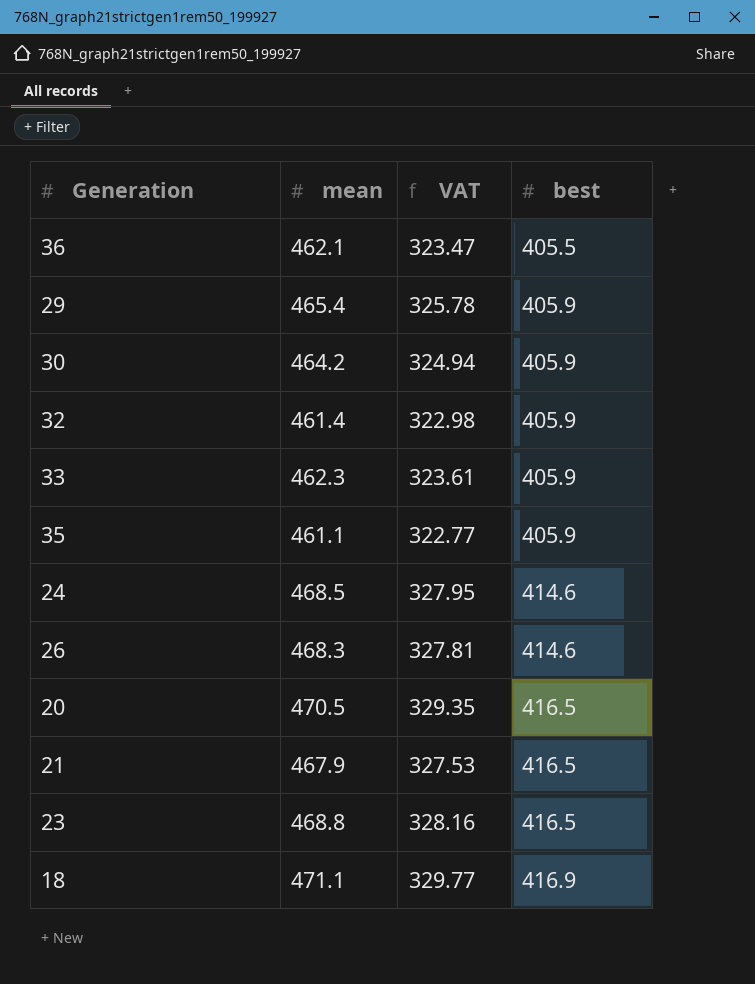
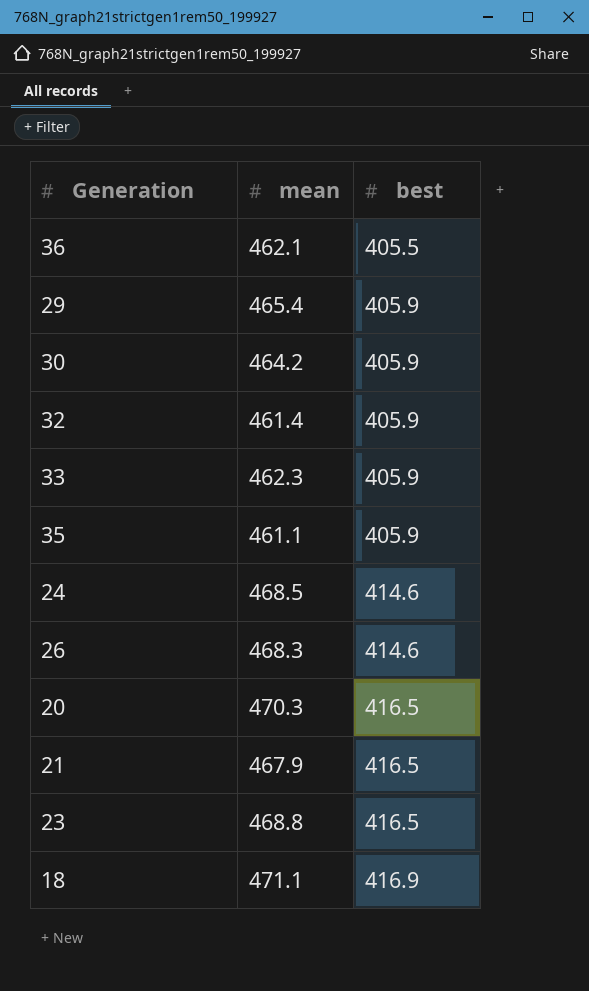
column VAT | formula: [mean] * 0.7 -> none
20 | mean: 470.5 -> 470.3

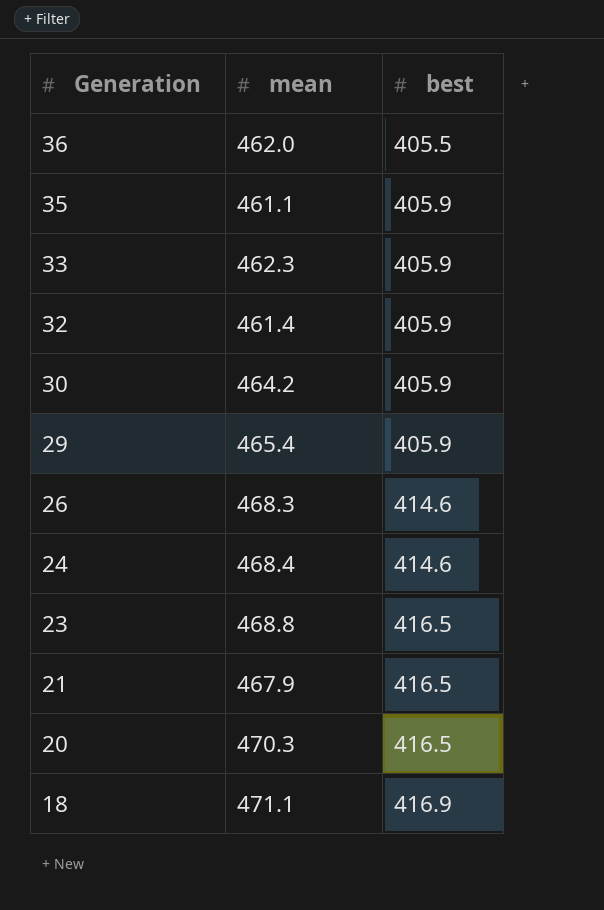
row order: best ascending -> Generation descending
36 | mean: 462.1 -> 462.0
24 | mean: 468.5 -> 468.4

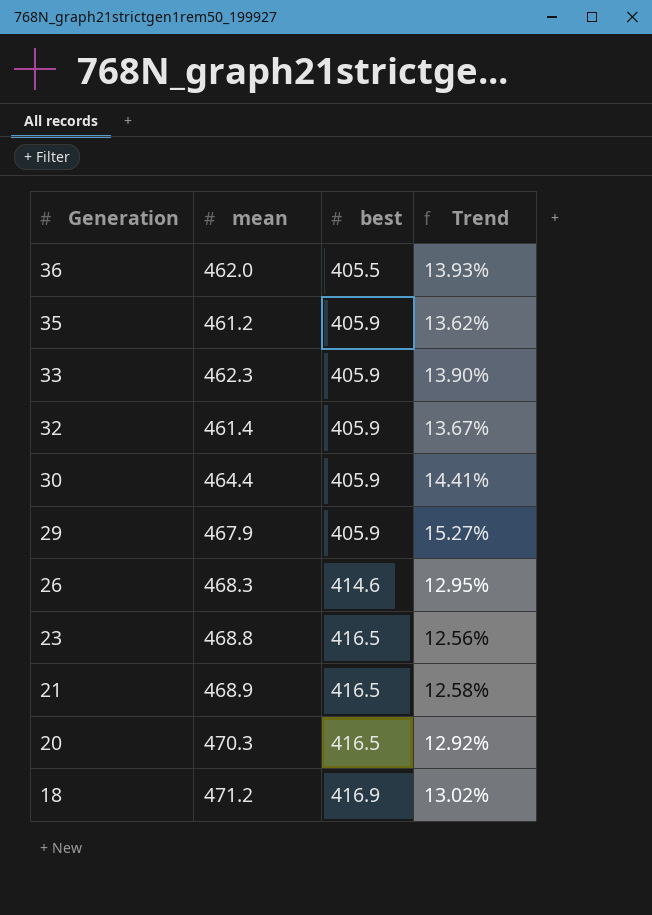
column Trend | formula: none -> ([mean] - [best]) / [best]
row 24: 468.4 | 414.6 -> none
35 | mean: 461.1 -> 461.2
30 | mean: 464.2 -> 464.4
29 | mean: 465.4 -> 467.9
21 | mean: 467.9 -> 468.9
18 | mean: 471.1 -> 471.2

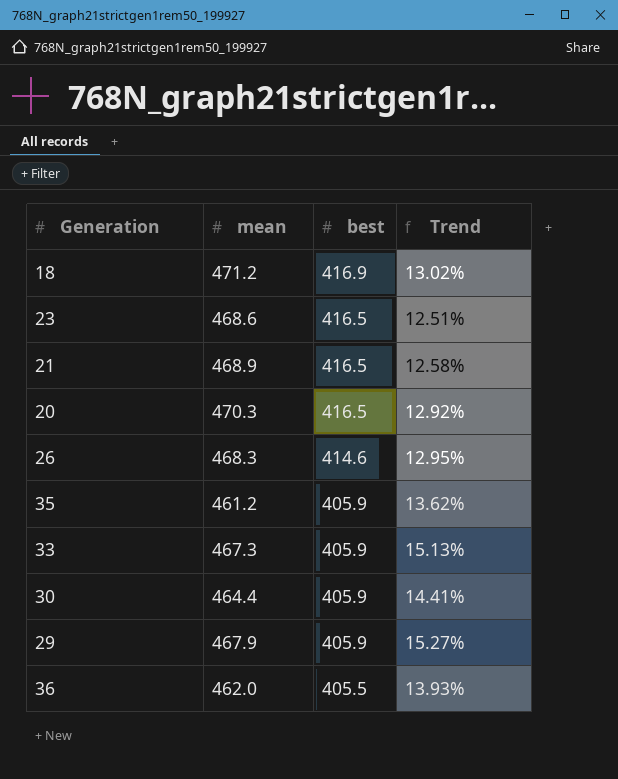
row order: Generation descending -> best descending
row 32: 461.4 | 405.9 | 13.67% -> none
23 | mean: 468.8 -> 468.6
23 | Trend: 12.56% -> 12.51%
33 | mean: 462.3 -> 467.3
33 | Trend: 13.90% -> 15.13%

